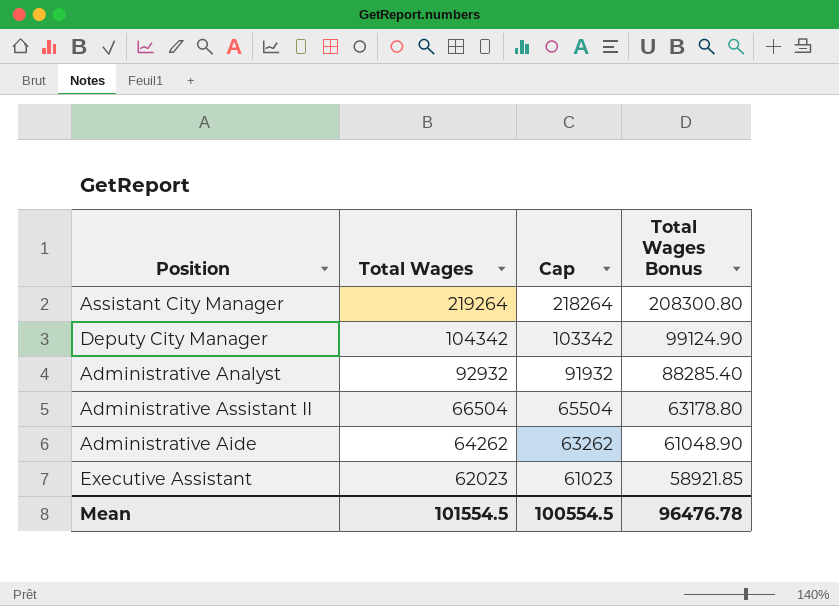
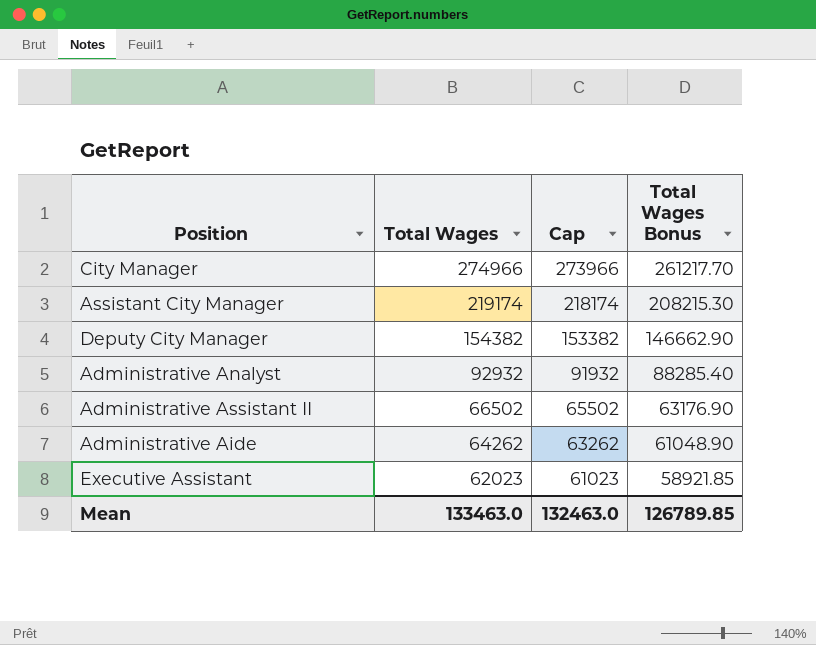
row City Manager: none -> 274966 | 273966 | 261217.70
Assistant City Manager | Total Wages: 219264 -> 219174
Assistant City Manager | Cap: 218264 -> 218174
Assistant City Manager | Total Wages Bonus: 208300.80 -> 208215.30
Deputy City Manager | Total Wages: 104342 -> 154382
Deputy City Manager | Cap: 103342 -> 153382
Deputy City Manager | Total Wages Bonus: 99124.90 -> 146662.90
Administrative Assistant II | Total Wages: 66504 -> 66502
Administrative Assistant II | Cap: 65504 -> 65502
Administrative Assistant II | Total Wages Bonus: 63178.80 -> 63176.90
Mean | Total Wages: 101554.5 -> 133463.0
Mean | Cap: 100554.5 -> 132463.0
Mean | Total Wages Bonus: 96476.78 -> 126789.85

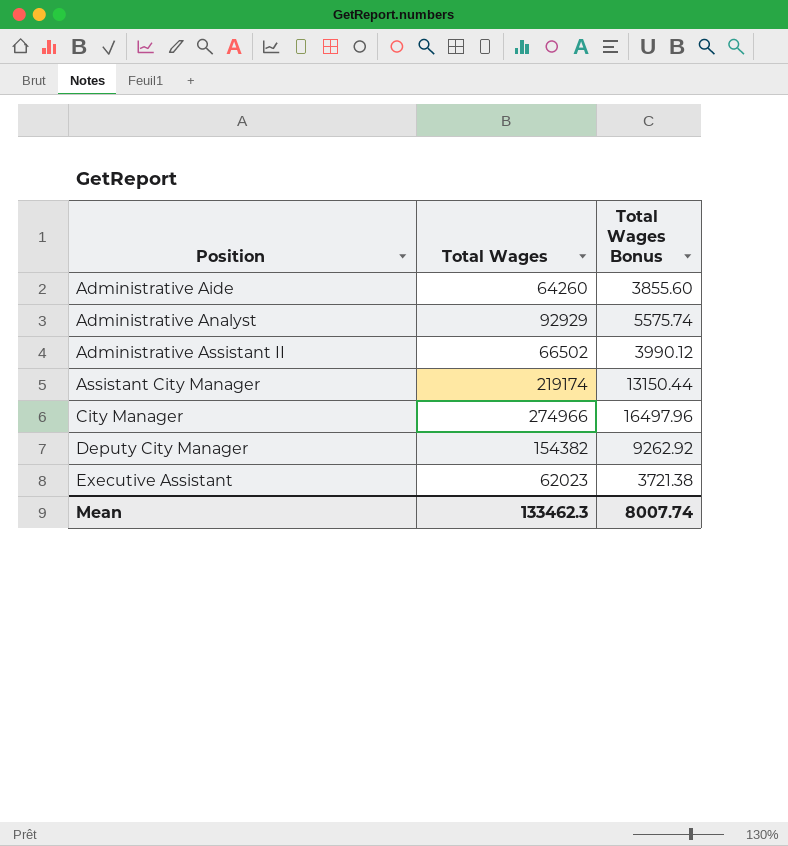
row order: Total Wages descending -> Position ascending
column Cap | formula: [Total Wages] - 1000 -> none
column Total Wages Bonus | formula: [Total Wages] * 0.95 -> [Total Wages] * 0.06
Administrative Aide | Total Wages: 64262 -> 64260
Administrative Analyst | Total Wages: 92932 -> 92929
Mean | Total Wages: 133463.0 -> 133462.3
Mean | Total Wages Bonus: 126789.85 -> 8007.74

